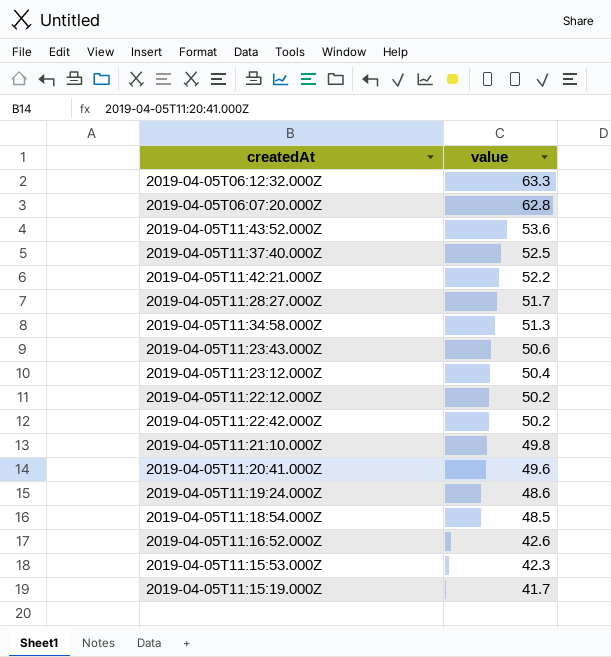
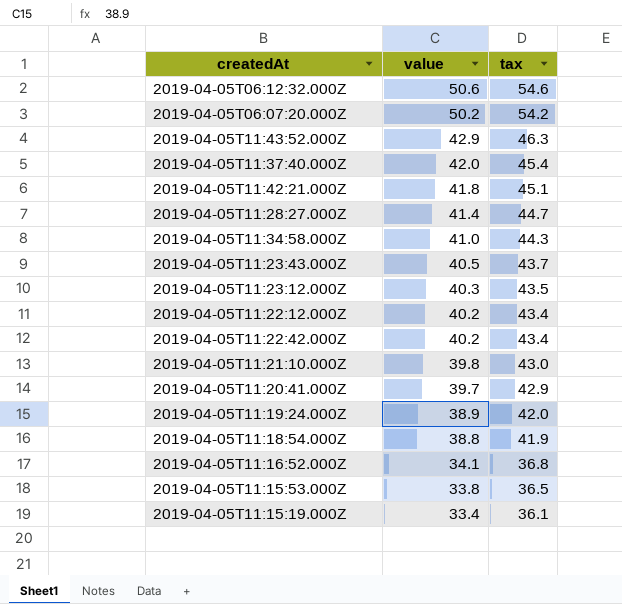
column tax | formula: none -> [value] * 1.08
2019-04-05T06:12:32.000Z | value: 63.3 -> 50.6
2019-04-05T06:07:20.000Z | value: 62.8 -> 50.2
2019-04-05T11:43:52.000Z | value: 53.6 -> 42.9
2019-04-05T11:37:40.000Z | value: 52.5 -> 42.0
2019-04-05T11:42:21.000Z | value: 52.2 -> 41.8
2019-04-05T11:28:27.000Z | value: 51.7 -> 41.4
2019-04-05T11:34:58.000Z | value: 51.3 -> 41.0
2019-04-05T11:23:43.000Z | value: 50.6 -> 40.5
2019-04-05T11:23:12.000Z | value: 50.4 -> 40.3
2019-04-05T11:22:12.000Z | value: 50.2 -> 40.2
2019-04-05T11:22:42.000Z | value: 50.2 -> 40.2
2019-04-05T11:21:10.000Z | value: 49.8 -> 39.8
2019-04-05T11:20:41.000Z | value: 49.6 -> 39.7
2019-04-05T11:19:24.000Z | value: 48.6 -> 38.9
2019-04-05T11:18:54.000Z | value: 48.5 -> 38.8
2019-04-05T11:16:52.000Z | value: 42.6 -> 34.1
2019-04-05T11:15:53.000Z | value: 42.3 -> 33.8
2019-04-05T11:15:19.000Z | value: 41.7 -> 33.4

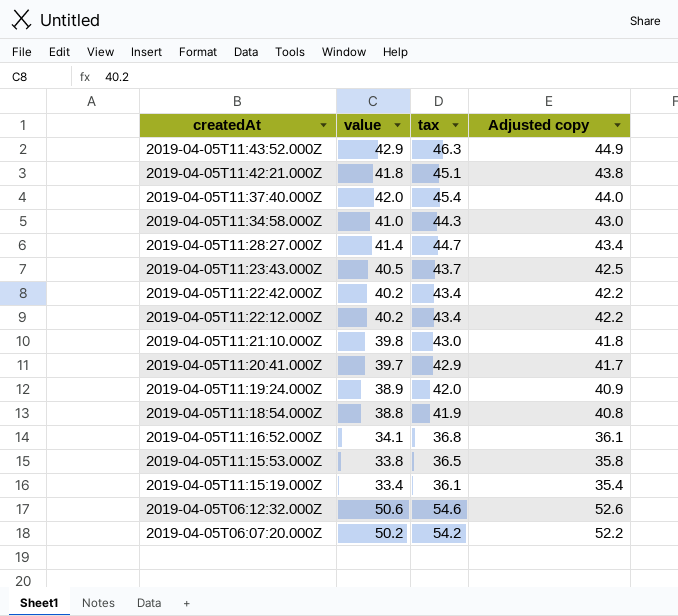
row order: value descending -> createdAt descending
column Adjusted copy | formula: none -> [value] + 2
row 2019-04-05T11:23:12.000Z: 40.3 | 43.5 -> none

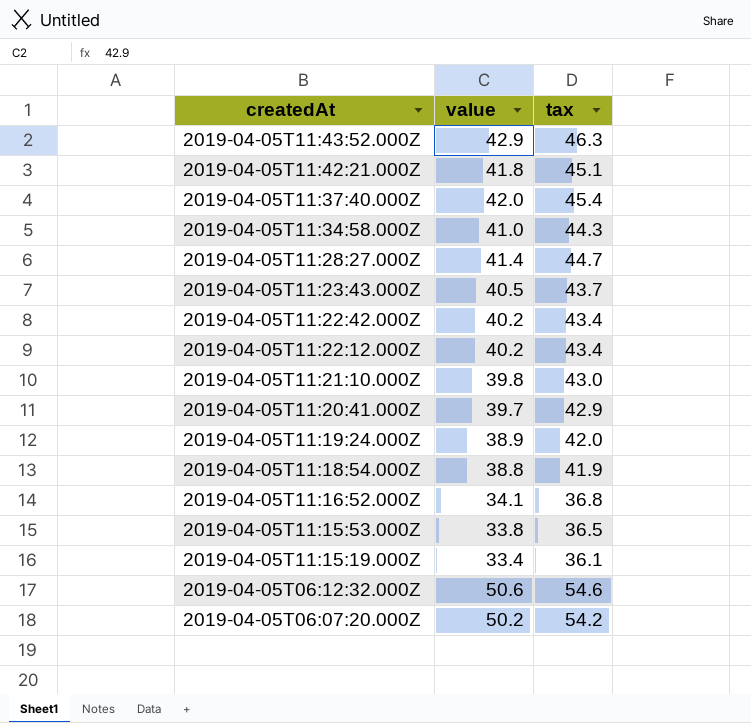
column Adjusted copy | formula: [value] + 2 -> none

